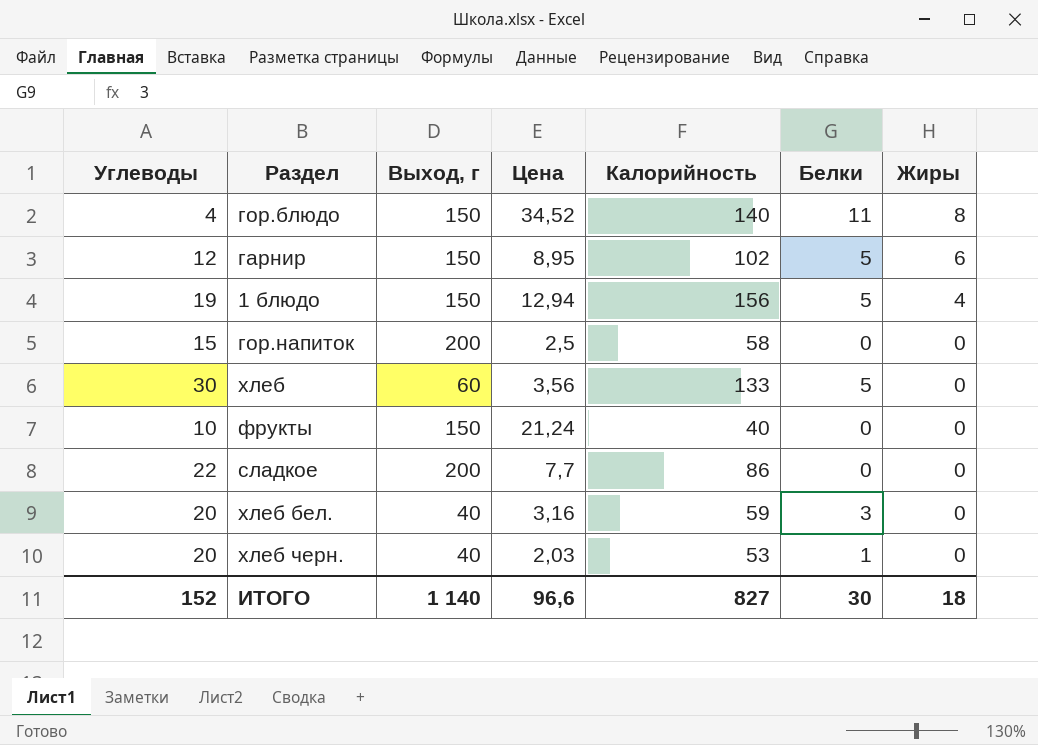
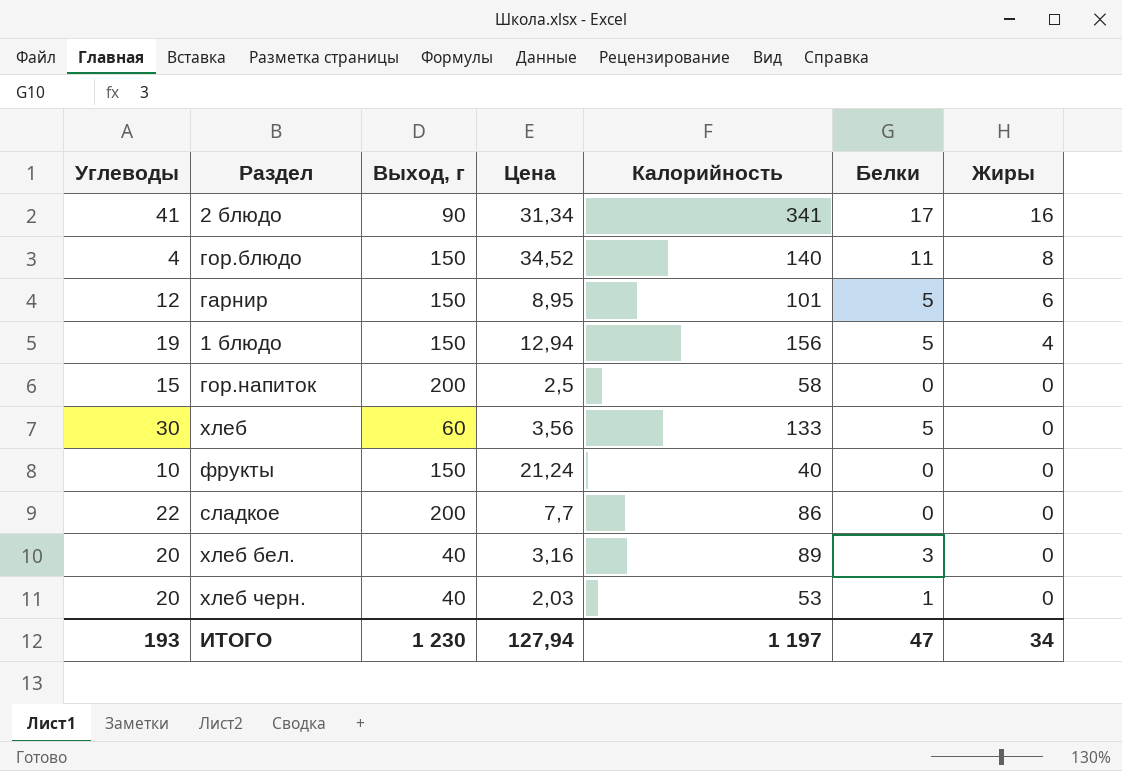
row 2 блюдо: none -> 41 | 90 | 31,34 | 341 | 17 | 16
гарнир | Калорийность: 102 -> 101
хлеб бел. | Калорийность: 59 -> 89
ИТОГО | Углеводы: 152 -> 193
ИТОГО | Выход, г: 1 140 -> 1 230
ИТОГО | Цена: 96,6 -> 127,94
ИТОГО | Калорийность: 827 -> 1 197
ИТОГО | Белки: 30 -> 47
ИТОГО | Жиры: 18 -> 34

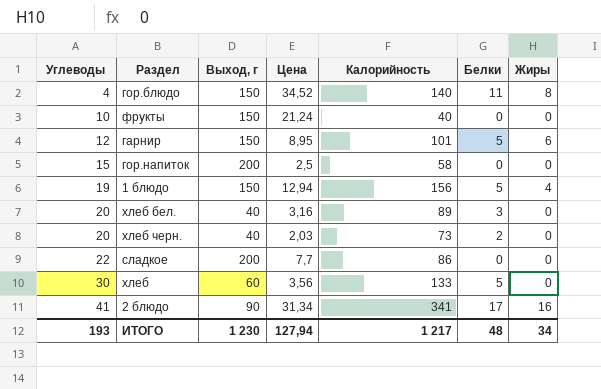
row order: Жиры descending -> Углеводы ascending
хлеб черн. | Калорийность: 53 -> 73
хлеб черн. | Белки: 1 -> 2
ИТОГО | Калорийность: 1 197 -> 1 217
ИТОГО | Белки: 47 -> 48

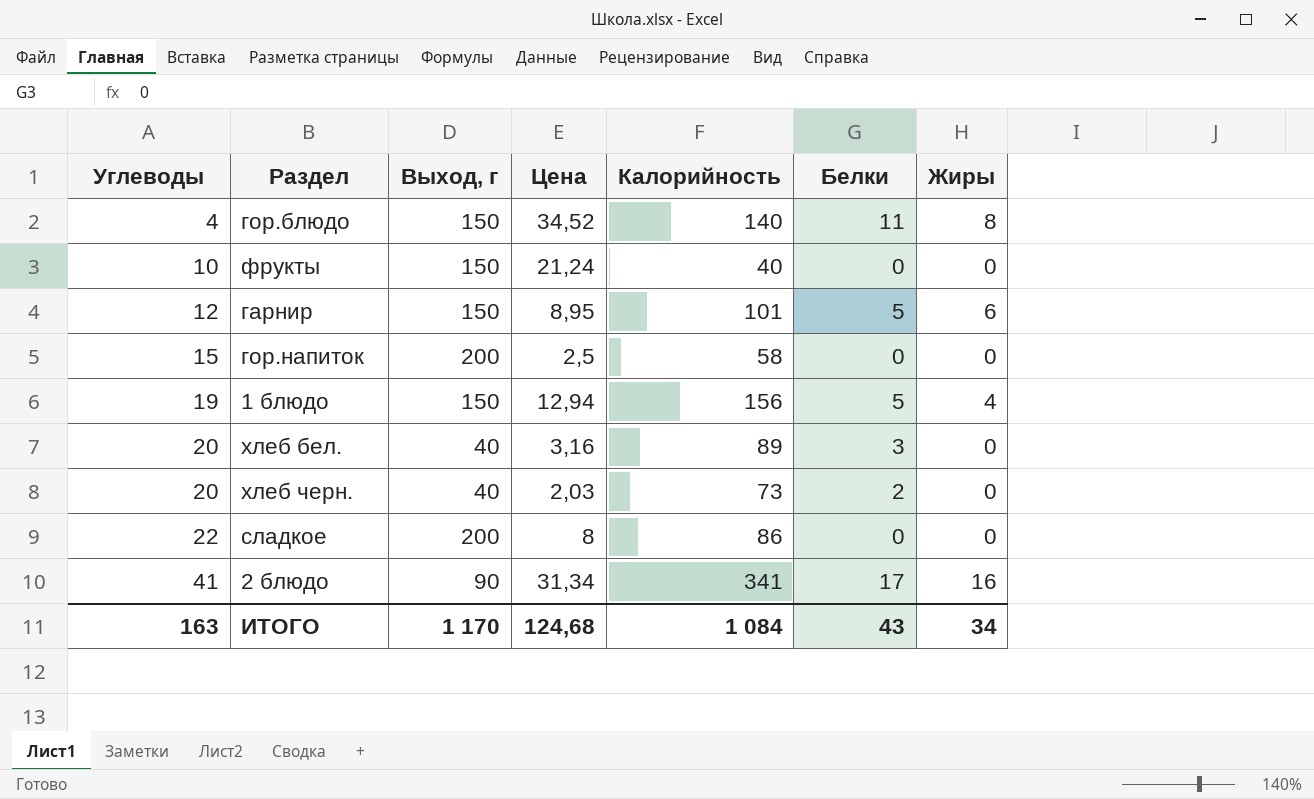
row хлеб: 30 | 60 | 3,56 | 133 | 5 | 0 -> none
сладкое | Цена: 7,7 -> 8
ИТОГО | Углеводы: 193 -> 163
ИТОГО | Выход, г: 1 230 -> 1 170
ИТОГО | Цена: 127,94 -> 124,68
ИТОГО | Калорийность: 1 217 -> 1 084
ИТОГО | Белки: 48 -> 43

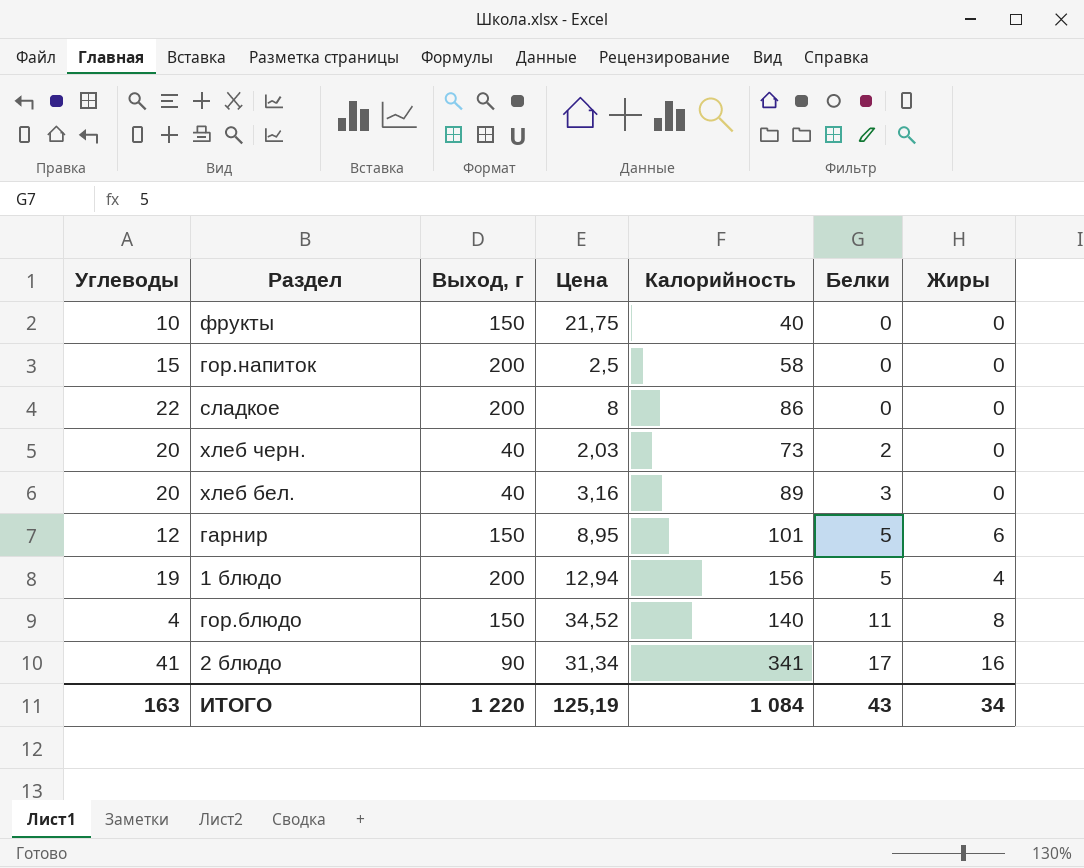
row order: Углеводы ascending -> Белки ascending
фрукты | Цена: 21,24 -> 21,75
1 блюдо | Выход, г: 150 -> 200
ИТОГО | Выход, г: 1 170 -> 1 220
ИТОГО | Цена: 124,68 -> 125,19

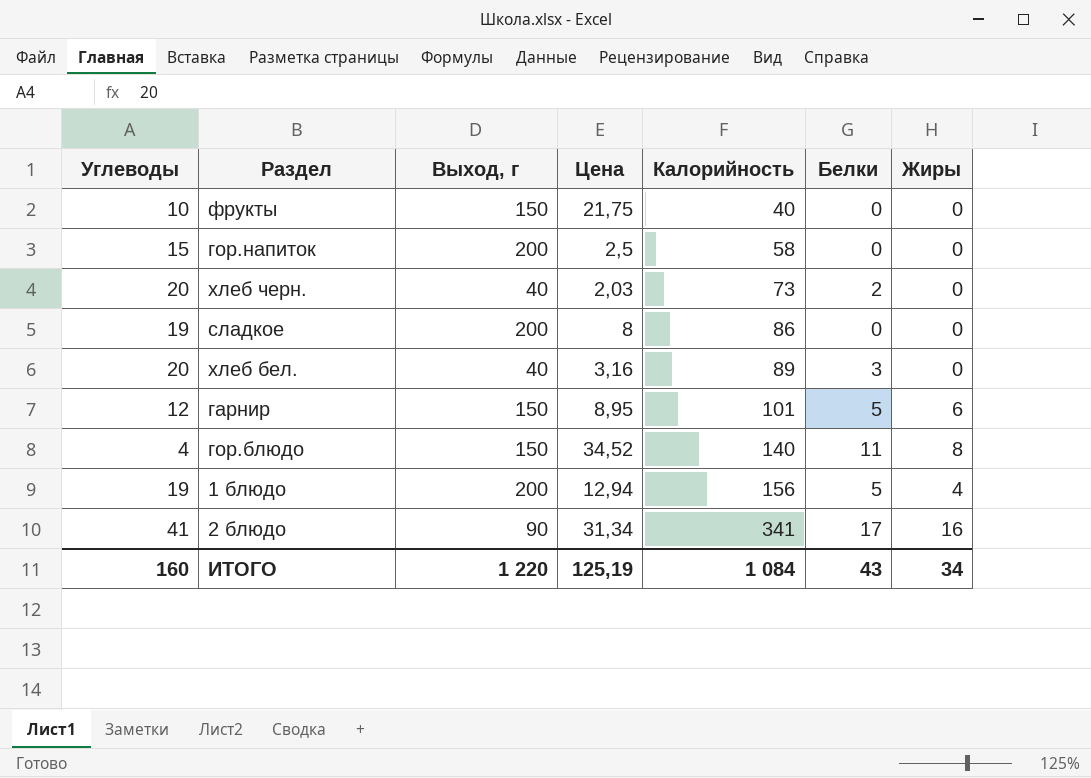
row order: Белки ascending -> Калорийность ascending
сладкое | Углеводы: 22 -> 19
ИТОГО | Углеводы: 163 -> 160

